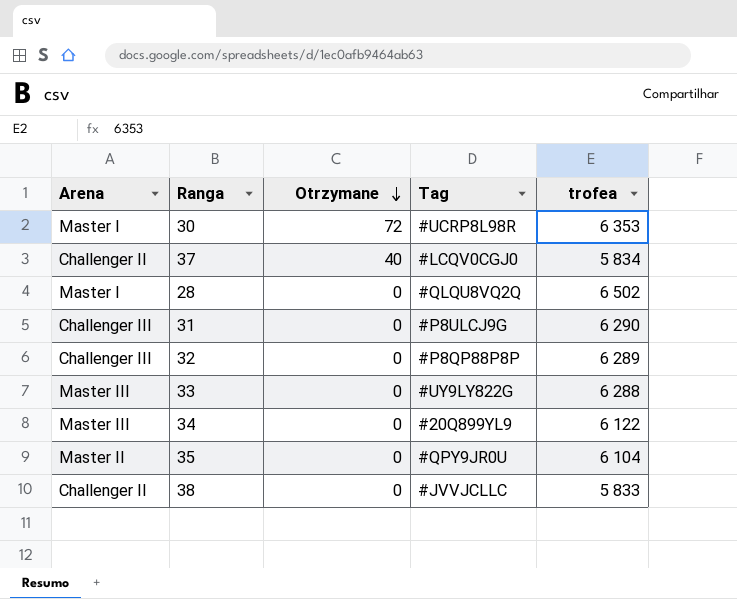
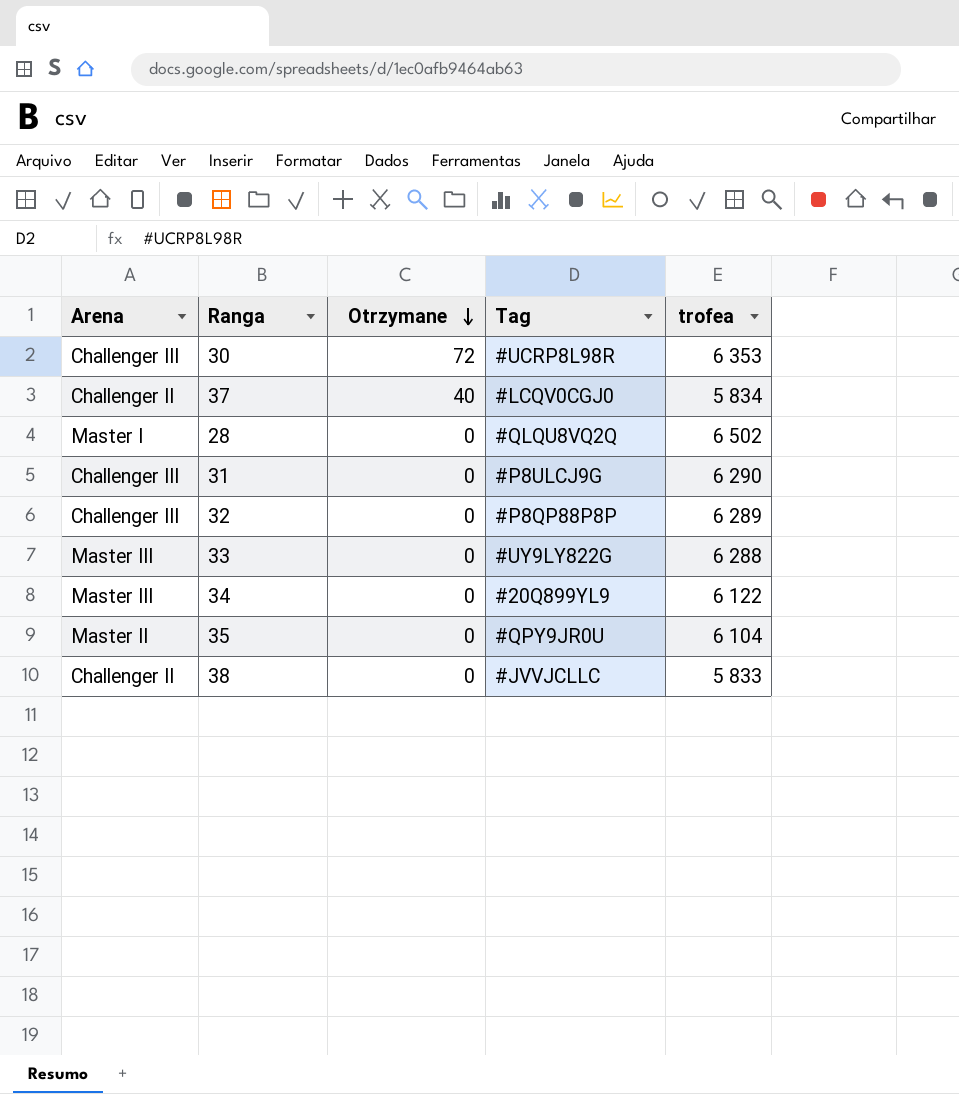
30 | Arena: Master I -> Challenger III

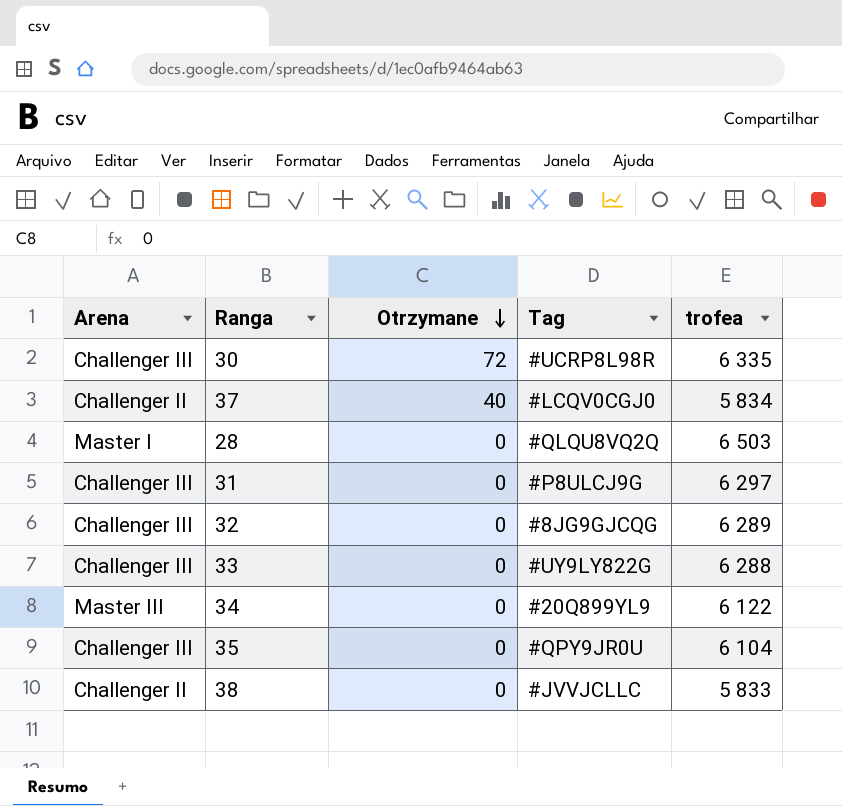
30 | trofea: 6 353 -> 6 335
28 | trofea: 6 502 -> 6 503
31 | trofea: 6 290 -> 6 297
32 | Tag: #P8QP88P8P -> #8JG9GJCQG
33 | Arena: Master III -> Challenger III
35 | Arena: Master II -> Challenger III

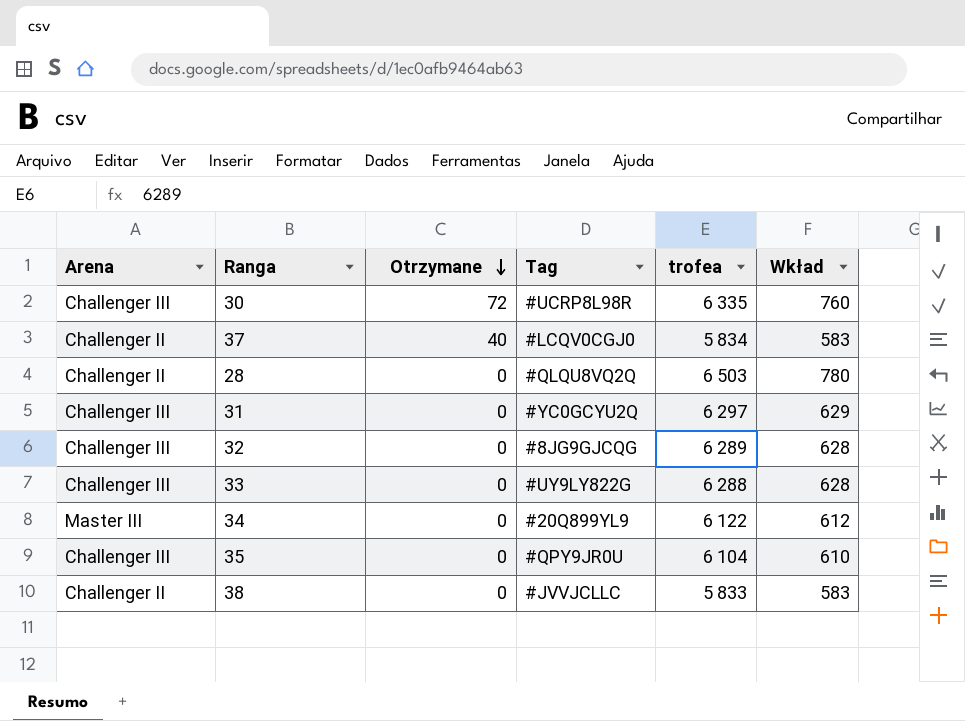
column Wkład | position: none -> 6
28 | Arena: Master I -> Challenger II
31 | Tag: #P8ULCJ9G -> #YC0GCYU2Q

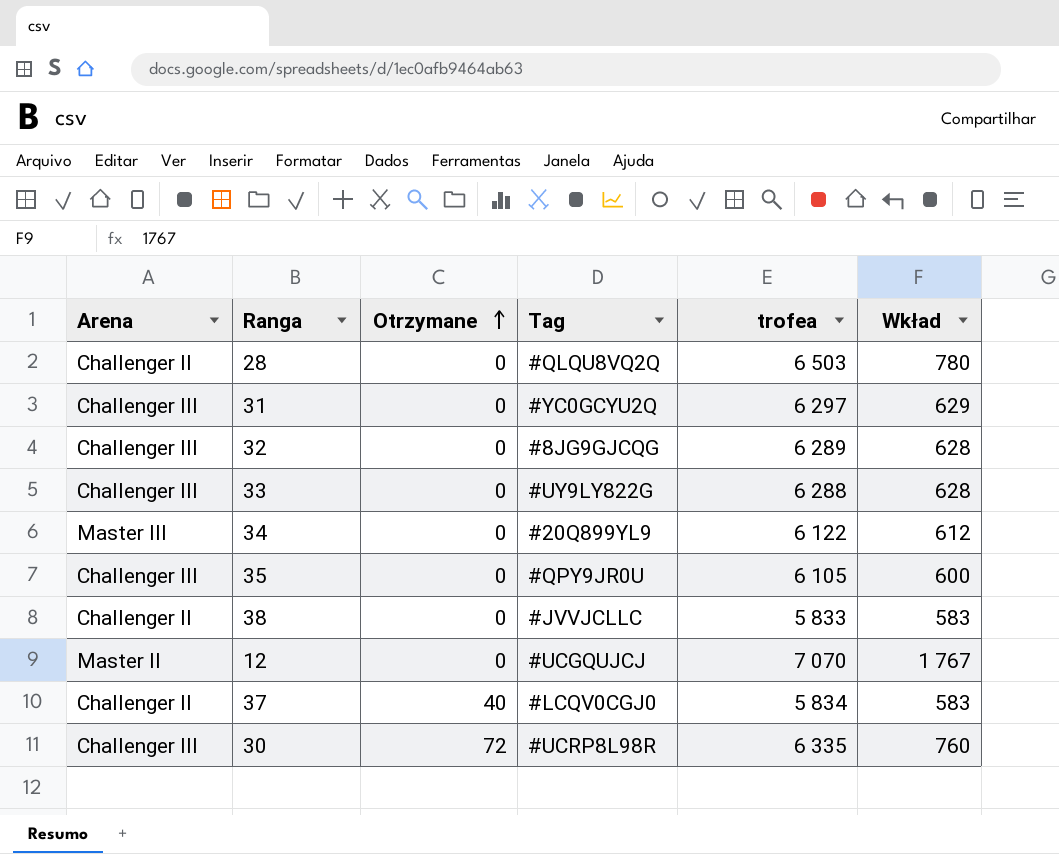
row order: Otrzymane descending -> Otrzymane ascending
35 | trofea: 6 104 -> 6 105
35 | Wkład: 610 -> 600
row 12: none -> Master II | 0 | #UCGQUJCJ | 7 070 | 1 767

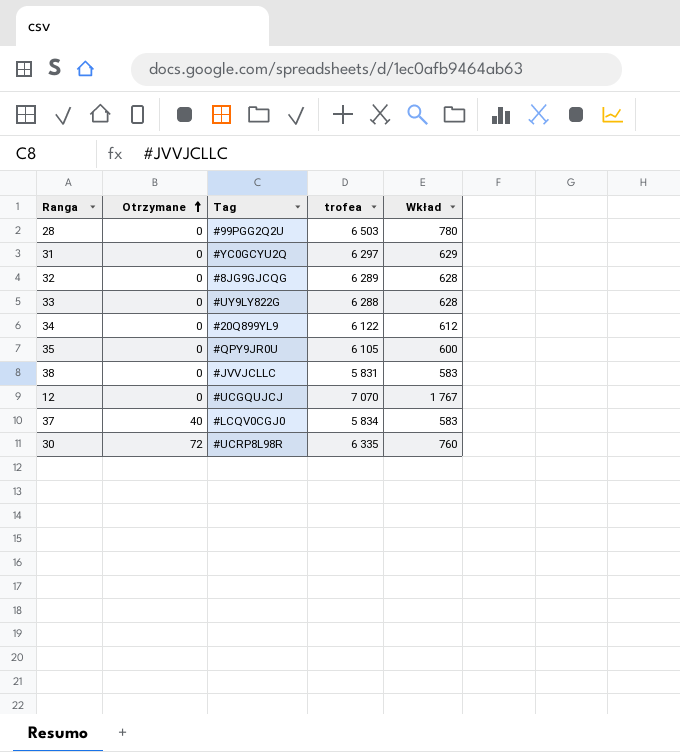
column Arena | position: 1 -> none
28 | Tag: #QLQU8VQ2Q -> #99PGG2Q2U
38 | trofea: 5 833 -> 5 831

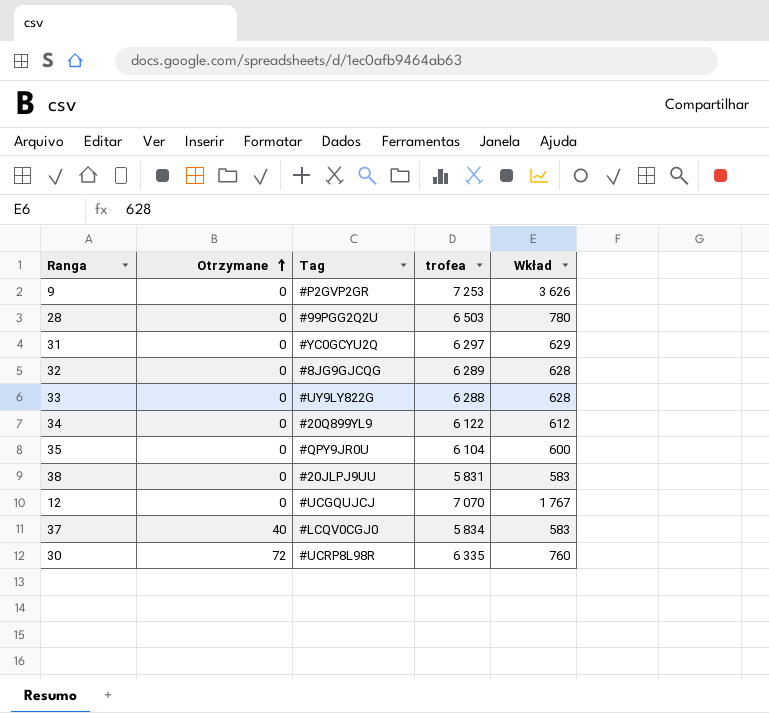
row 9: none -> 0 | #P2GVP2GR | 7 253 | 3 626
35 | trofea: 6 105 -> 6 104
38 | Tag: #JVVJCLLC -> #20JLPJ9UU

